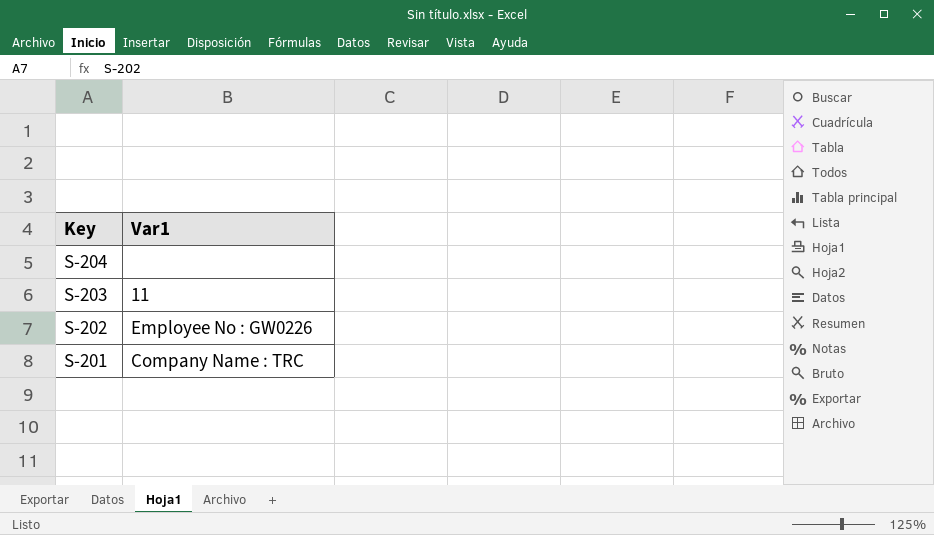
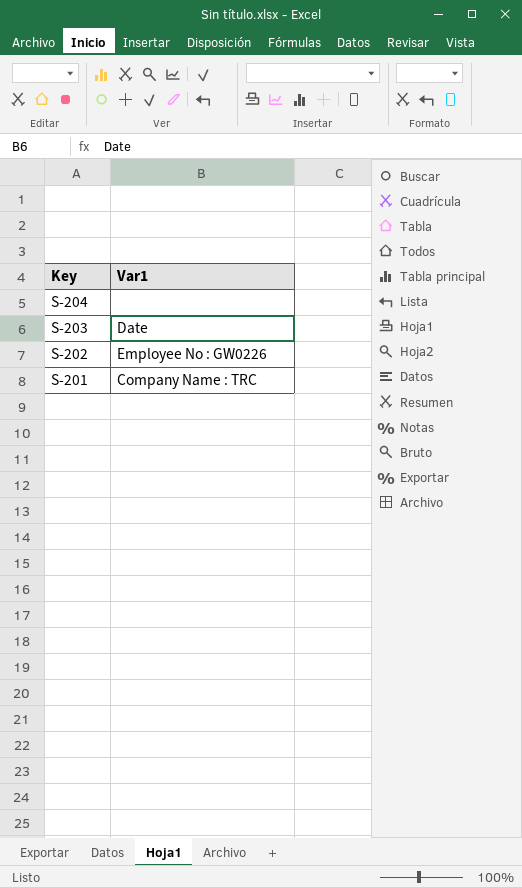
S-203 | Var1: 11 -> Date

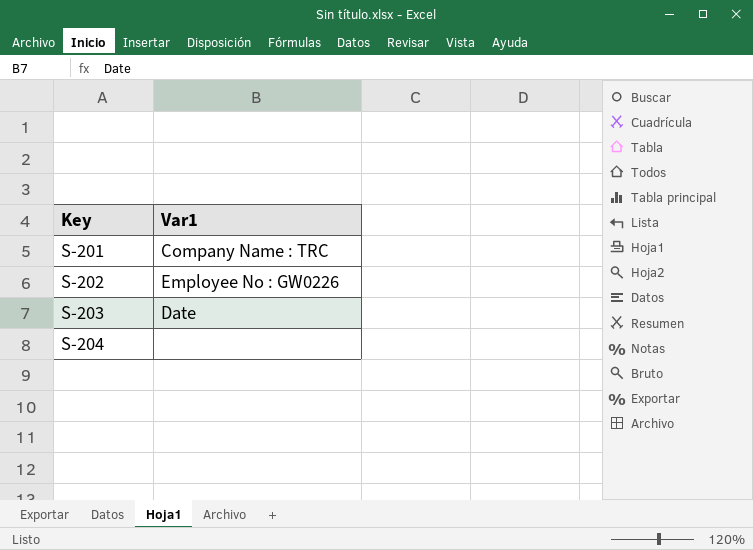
row order: Key descending -> Key ascending

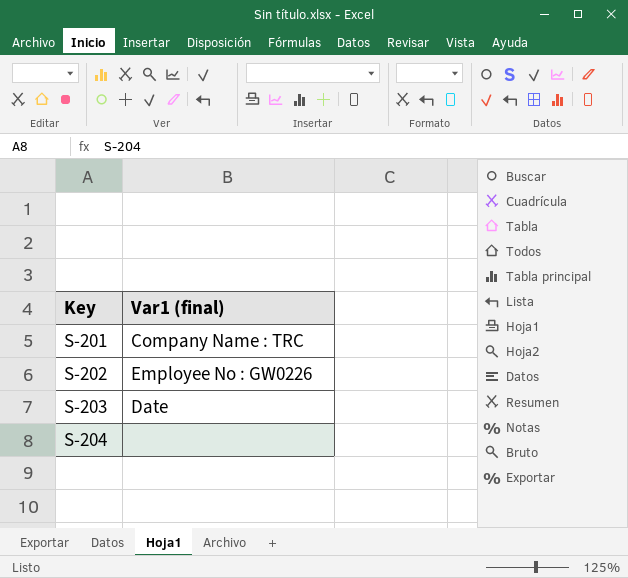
column name: Var1 -> Var1 (final)

